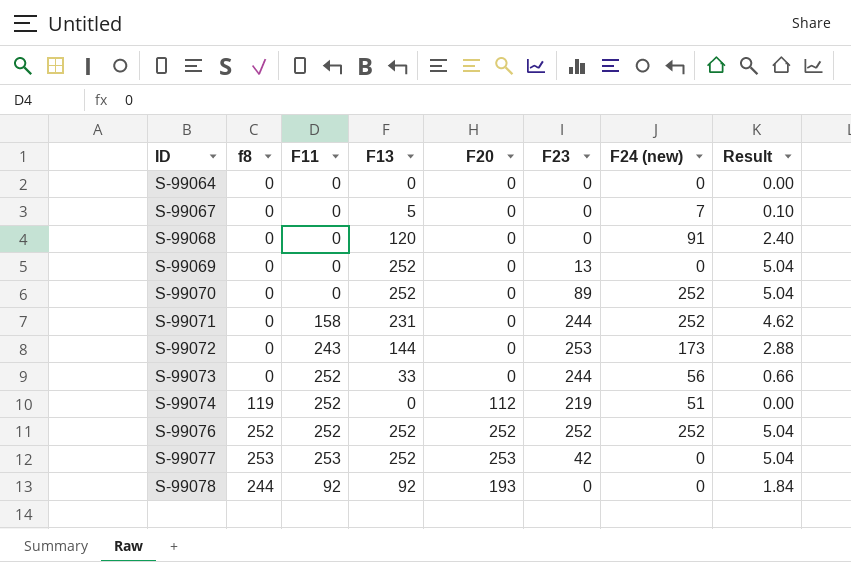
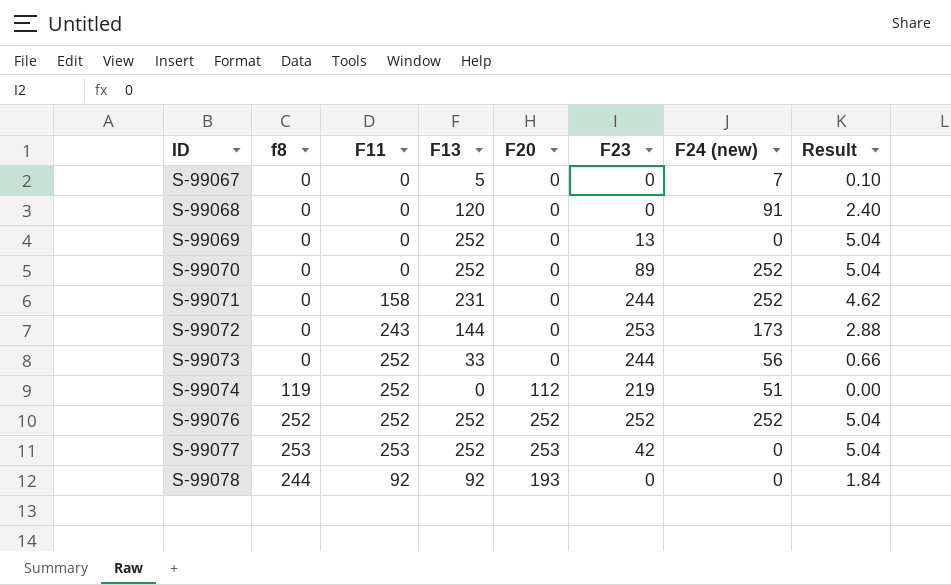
row S-99064: 0 | 0 | 0 | 0 | 0 | 0 | 0.00 -> none

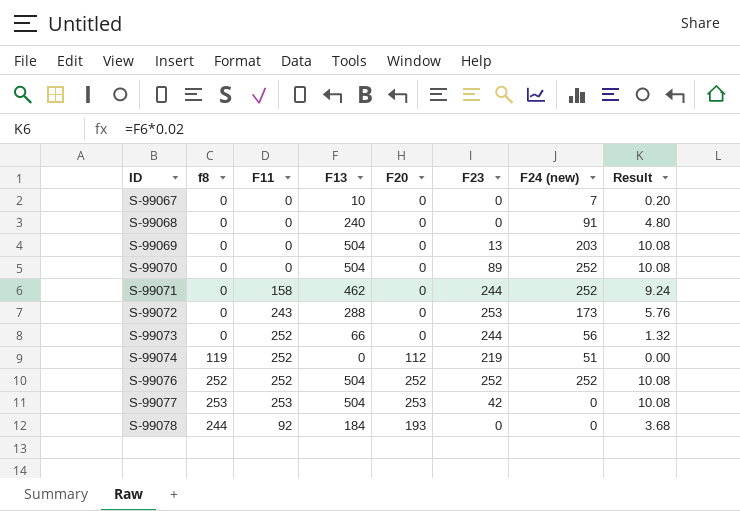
S-99067 | F13: 5 -> 10
S-99067 | Result: 0.10 -> 0.20
S-99068 | F13: 120 -> 240
S-99068 | Result: 2.40 -> 4.80
S-99069 | F13: 252 -> 504
S-99069 | F24 (new): 0 -> 203
S-99069 | Result: 5.04 -> 10.08
S-99070 | F13: 252 -> 504
S-99070 | Result: 5.04 -> 10.08
S-99071 | F13: 231 -> 462
S-99071 | Result: 4.62 -> 9.24
S-99072 | F13: 144 -> 288
S-99072 | Result: 2.88 -> 5.76
S-99073 | F13: 33 -> 66
S-99073 | Result: 0.66 -> 1.32
S-99076 | F13: 252 -> 504
S-99076 | Result: 5.04 -> 10.08
S-99077 | F13: 252 -> 504
S-99077 | Result: 5.04 -> 10.08
S-99078 | F13: 92 -> 184
S-99078 | Result: 1.84 -> 3.68

